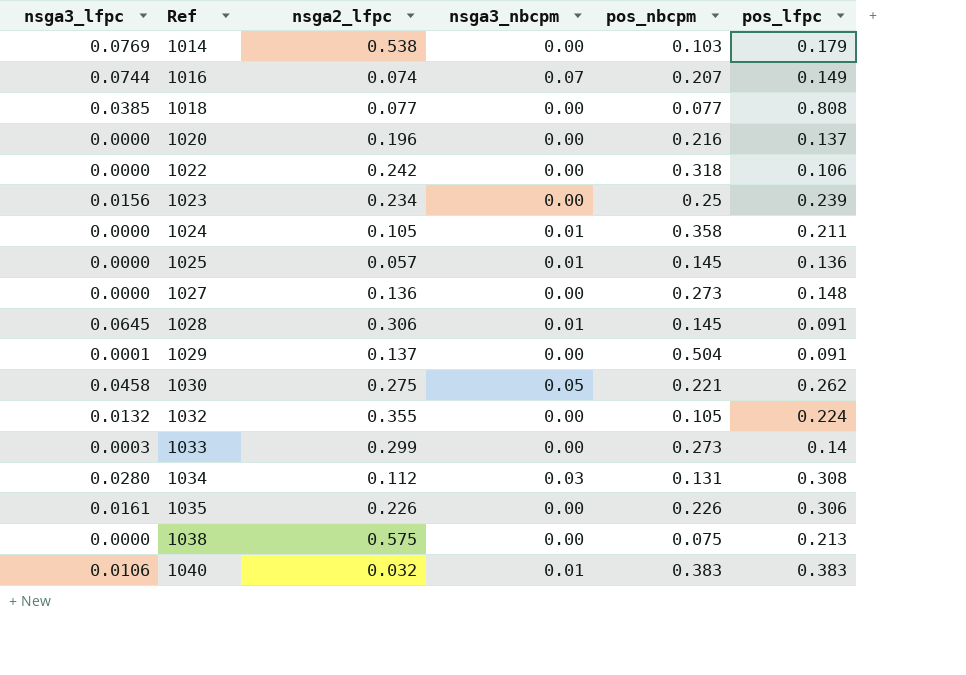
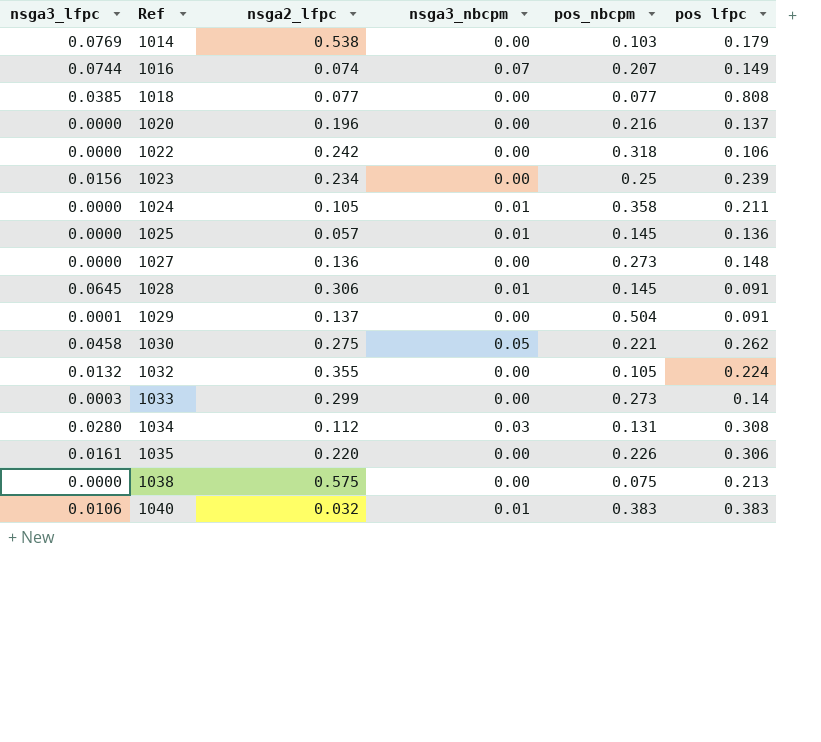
column name: pos_lfpc -> pos lfpc
1035 | nsga2_lfpc: 0.226 -> 0.220

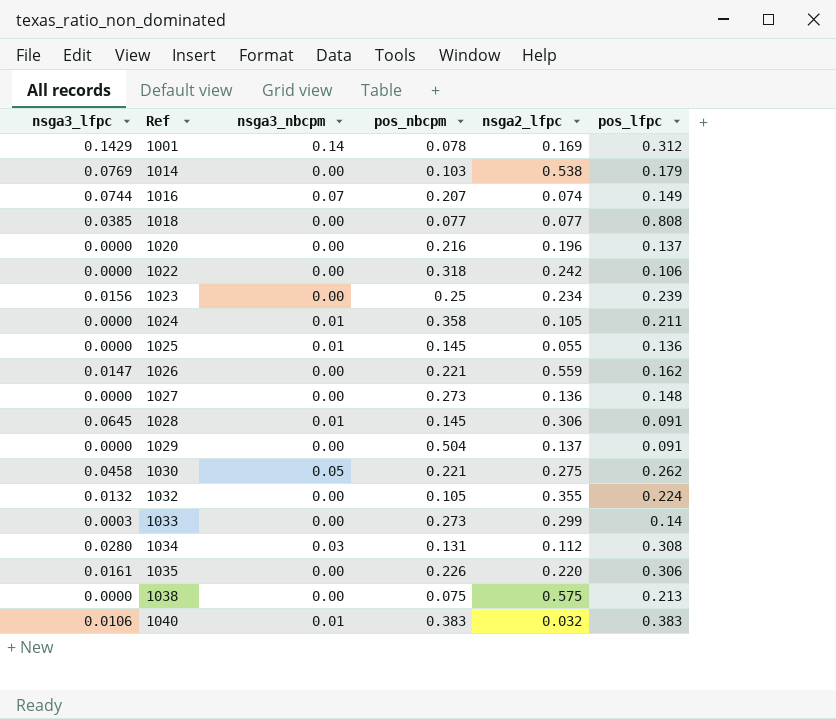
column nsga2_lfpc | position: 3 -> 5
column name: pos lfpc -> pos_lfpc
row 1001: none -> 0.1429 | 0.14 | 0.078 | 0.169 | 0.312
1025 | nsga2_lfpc: 0.057 -> 0.055
row 1026: none -> 0.0147 | 0.00 | 0.221 | 0.559 | 0.162
1029 | nsga3_lfpc: 0.0001 -> 0.0000

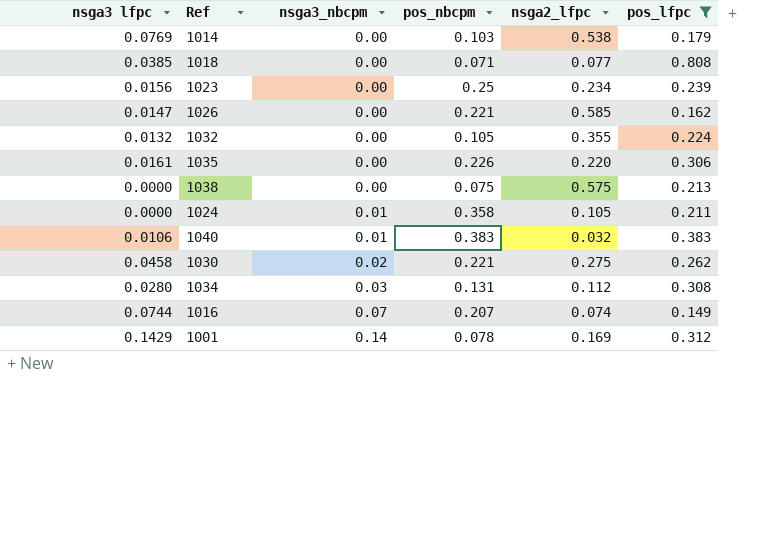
filter: none -> pos_lfpc >= 0.149
row order: Ref ascending -> nsga3_nbcpm ascending
column name: nsga3_lfpc -> nsga3 lfpc
1018 | pos_nbcpm: 0.077 -> 0.071
1026 | nsga2_lfpc: 0.559 -> 0.585
1030 | nsga3_nbcpm: 0.05 -> 0.02

